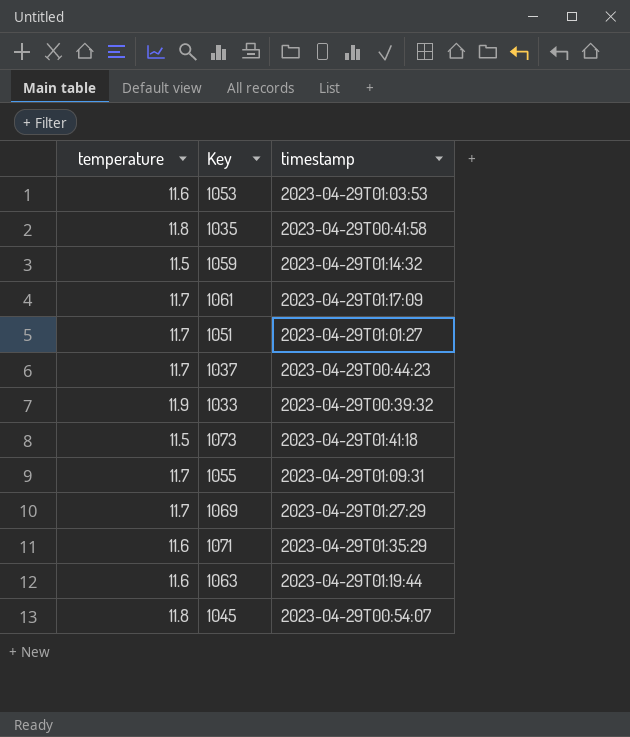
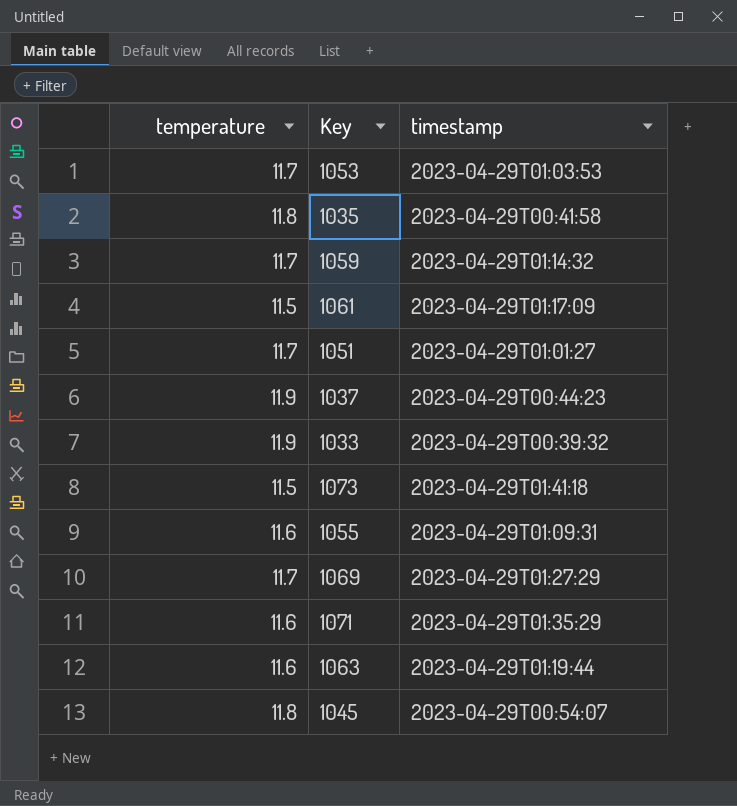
1053 | temperature: 11.6 -> 11.7
1059 | temperature: 11.5 -> 11.7
1061 | temperature: 11.7 -> 11.5
1037 | temperature: 11.7 -> 11.9
1055 | temperature: 11.7 -> 11.6

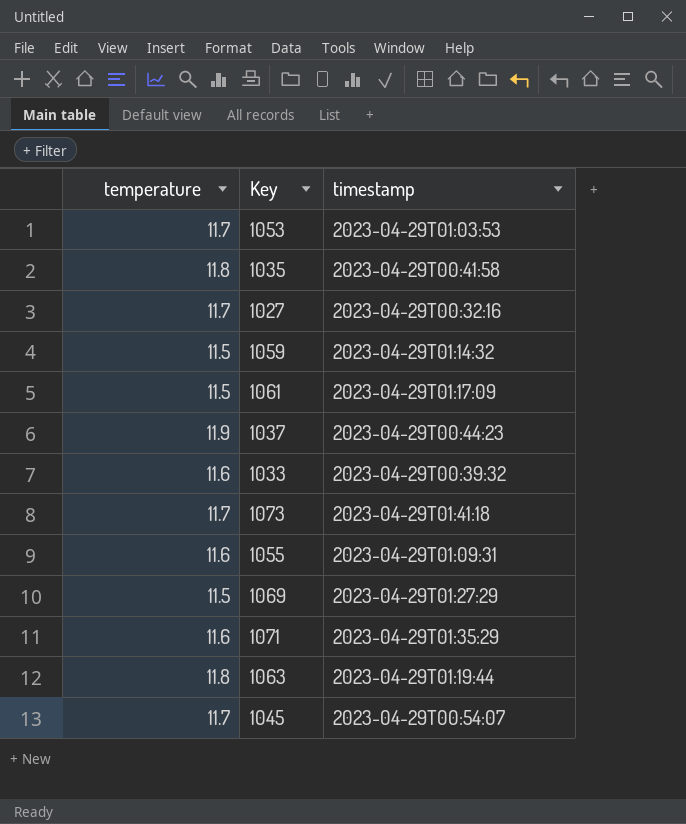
row 1051: 11.7 | 2023-04-29T01:01:27 -> none
row 1027: none -> 11.7 | 2023-04-29T00:32:16
1059 | temperature: 11.7 -> 11.5
1033 | temperature: 11.9 -> 11.6
1073 | temperature: 11.5 -> 11.7
1069 | temperature: 11.7 -> 11.5
1063 | temperature: 11.6 -> 11.8
1045 | temperature: 11.8 -> 11.7

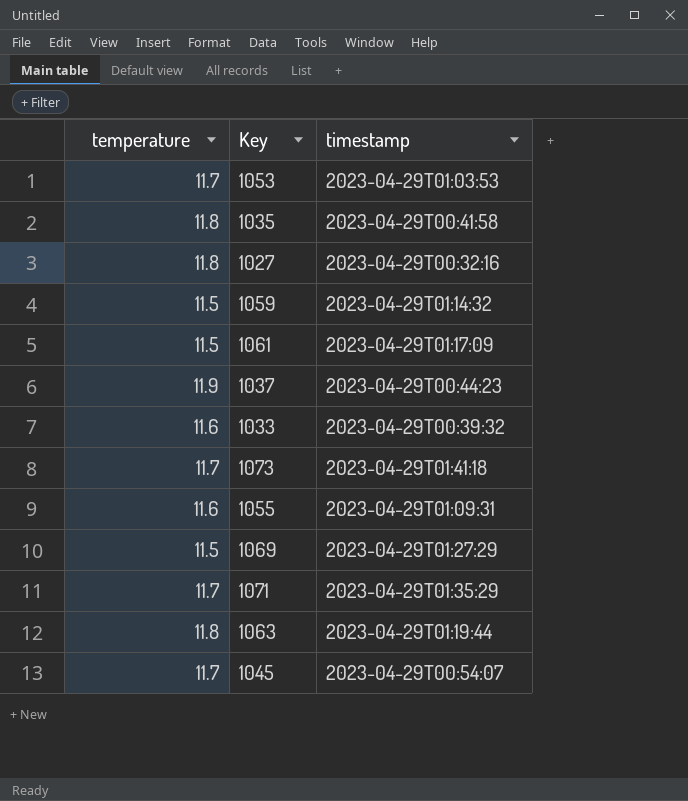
1027 | temperature: 11.7 -> 11.8
1071 | temperature: 11.6 -> 11.7

